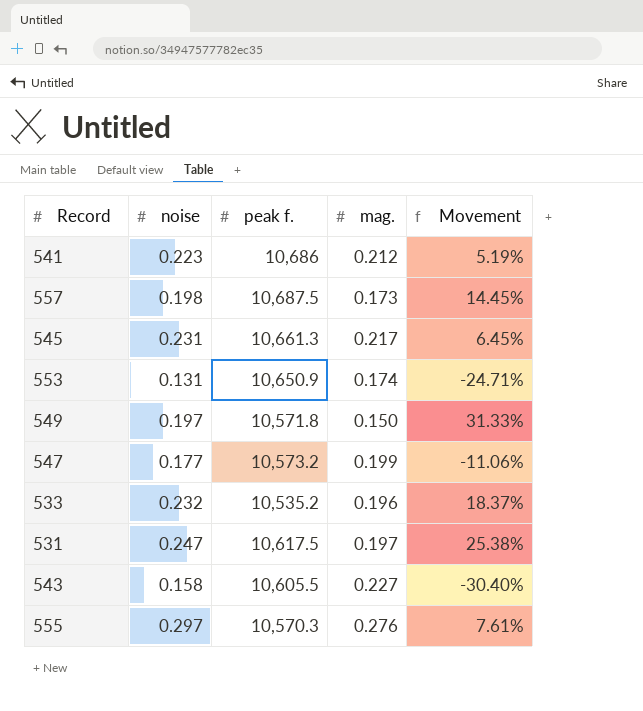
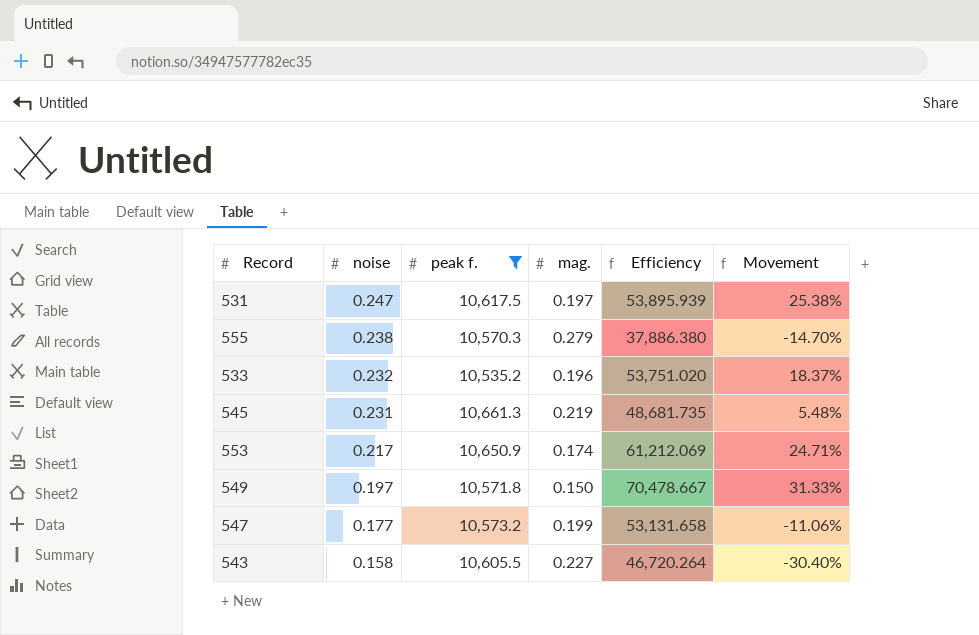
filter: none -> peak f. <= 10,661.3
row order: none -> noise descending
column Efficiency | formula: none -> [peak f.] / [mag.]
555 | noise: 0.297 -> 0.238
555 | mag.: 0.276 -> 0.279
555 | Movement: 7.61% -> -14.70%
545 | mag.: 0.217 -> 0.219
545 | Movement: 6.45% -> 5.48%
553 | noise: 0.131 -> 0.217
553 | Movement: -24.71% -> 24.71%

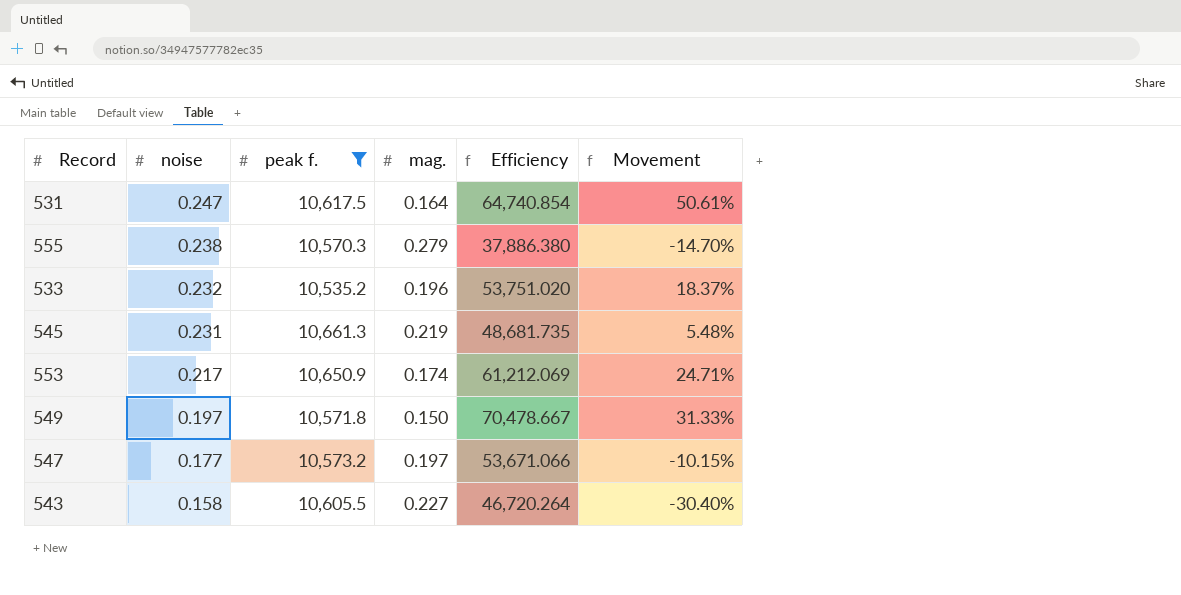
531 | mag.: 0.197 -> 0.164
531 | Efficiency: 53,895.939 -> 64,740.854
531 | Movement: 25.38% -> 50.61%
547 | mag.: 0.199 -> 0.197
547 | Efficiency: 53,131.658 -> 53,671.066
547 | Movement: -11.06% -> -10.15%

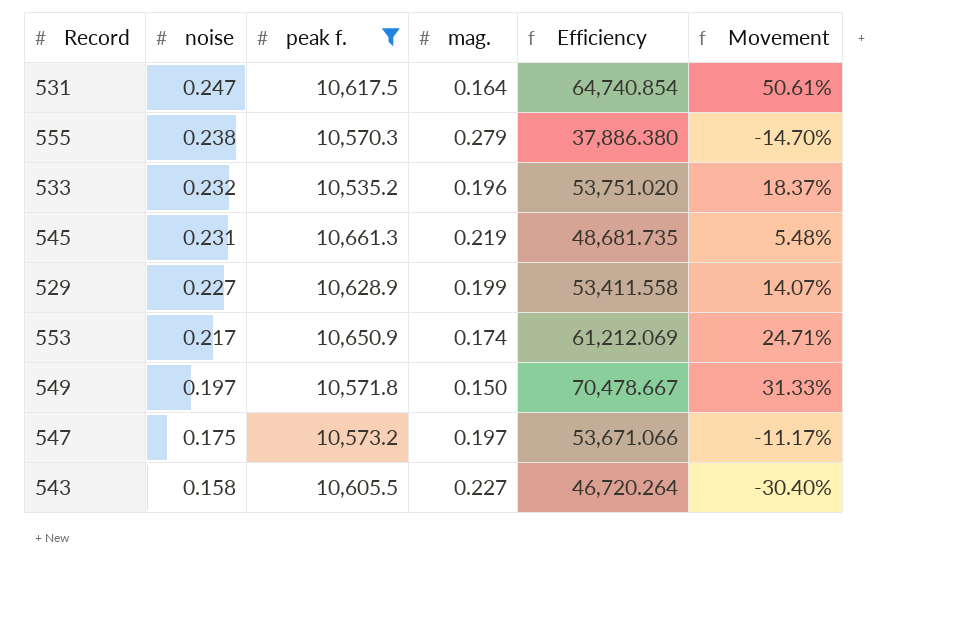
row 529: none -> 0.227 | 10,628.9 | 0.199 | 53,411.558 | 14.07%
547 | noise: 0.177 -> 0.175
547 | Movement: -10.15% -> -11.17%

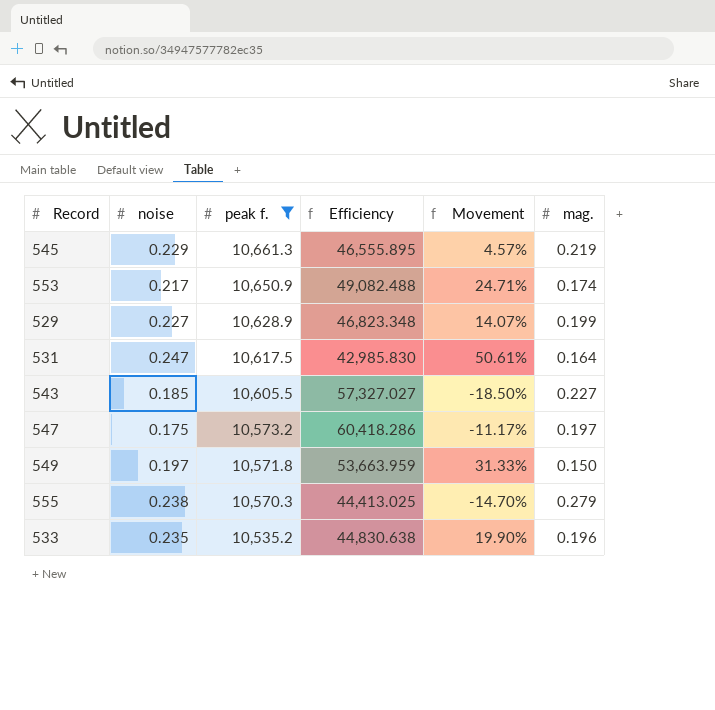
row order: noise descending -> peak f. descending
column Efficiency | formula: [peak f.] / [mag.] -> [peak f.] / [noise]
column mag. | position: 4 -> 6
545 | noise: 0.231 -> 0.229
545 | Movement: 5.48% -> 4.57%
543 | noise: 0.158 -> 0.185
543 | Movement: -30.40% -> -18.50%
533 | noise: 0.232 -> 0.235
533 | Movement: 18.37% -> 19.90%

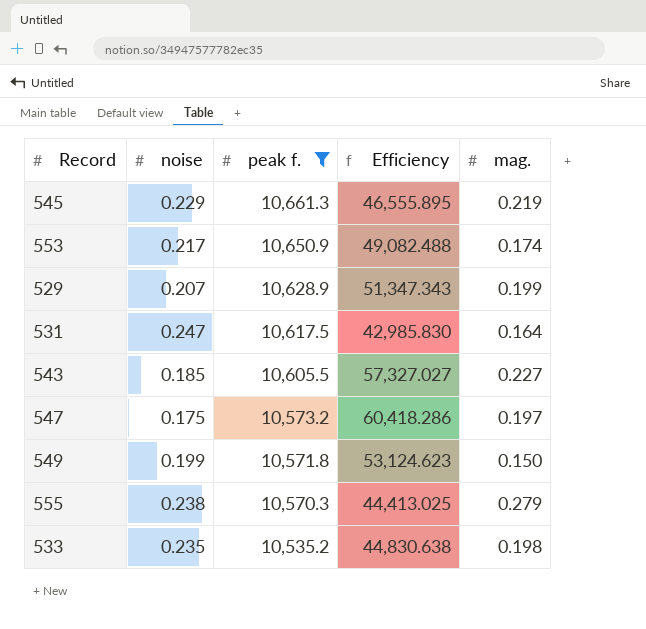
column Movement | formula: ([noise] - [mag.]) / [mag.] -> none
529 | noise: 0.227 -> 0.207
529 | Efficiency: 46,823.348 -> 51,347.343
549 | noise: 0.197 -> 0.199
549 | Efficiency: 53,663.959 -> 53,124.623
533 | mag.: 0.196 -> 0.198

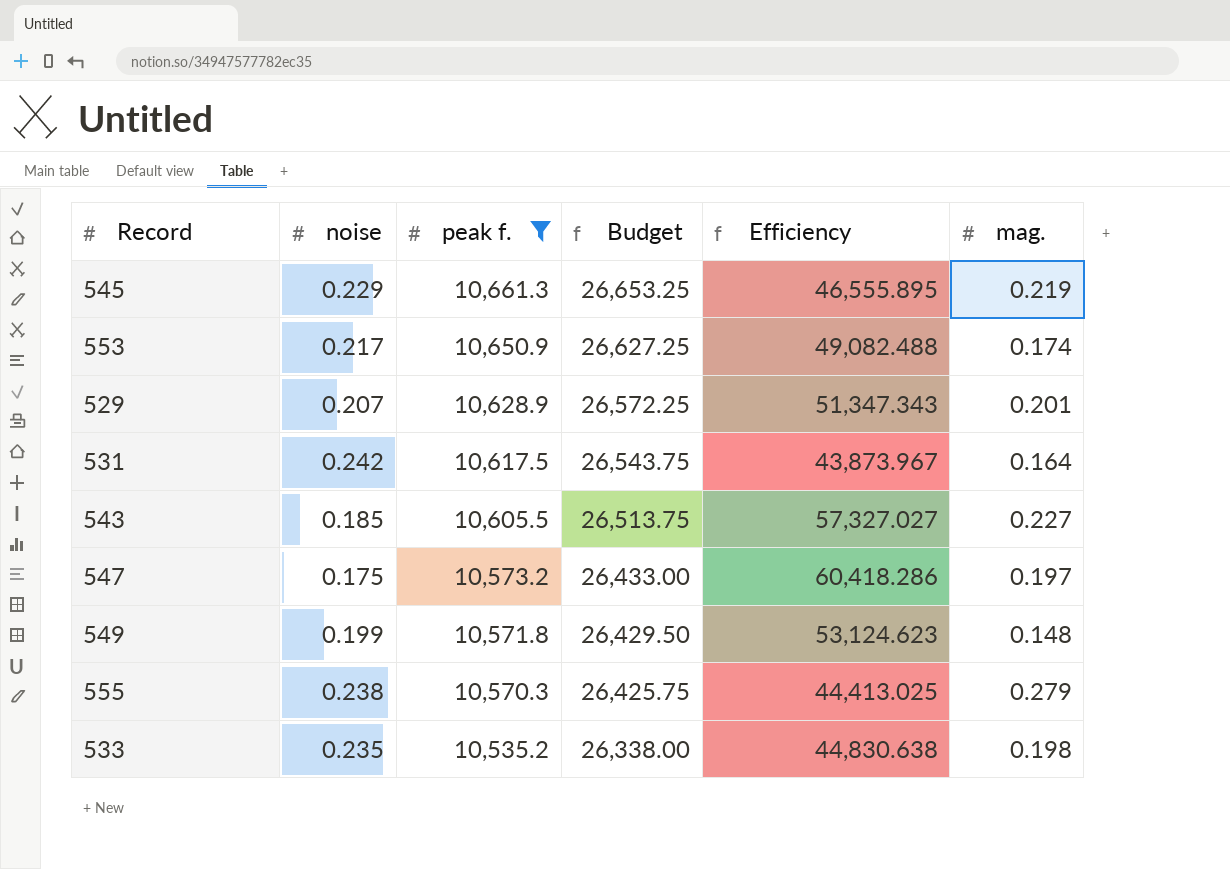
column Budget | formula: none -> [peak f.] * 2.5
529 | mag.: 0.199 -> 0.201
531 | noise: 0.247 -> 0.242
531 | Efficiency: 42,985.830 -> 43,873.967
549 | mag.: 0.150 -> 0.148

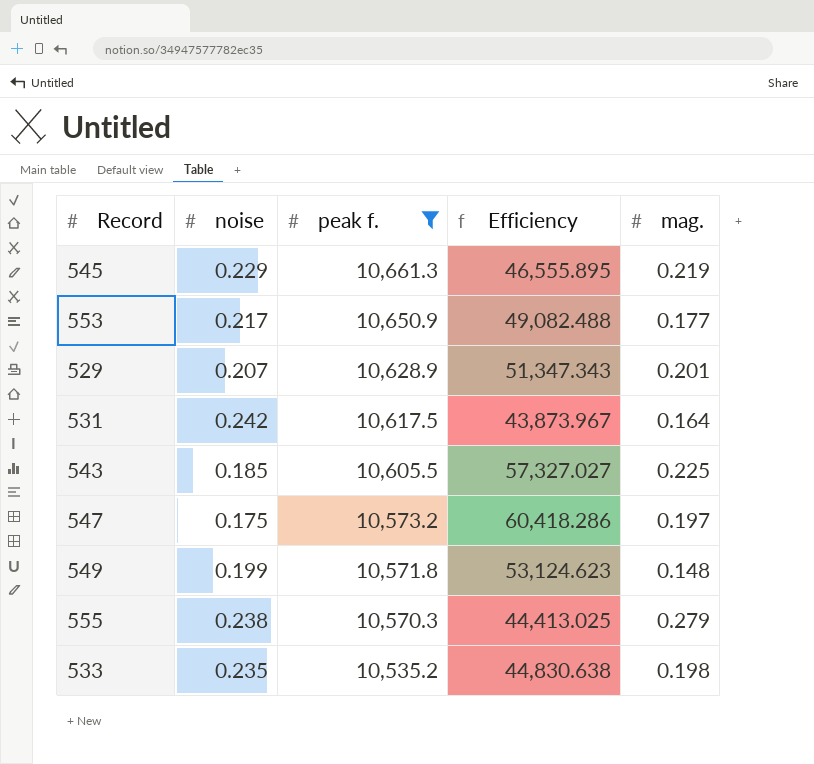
column Budget | formula: [peak f.] * 2.5 -> none
553 | mag.: 0.174 -> 0.177
543 | mag.: 0.227 -> 0.225

